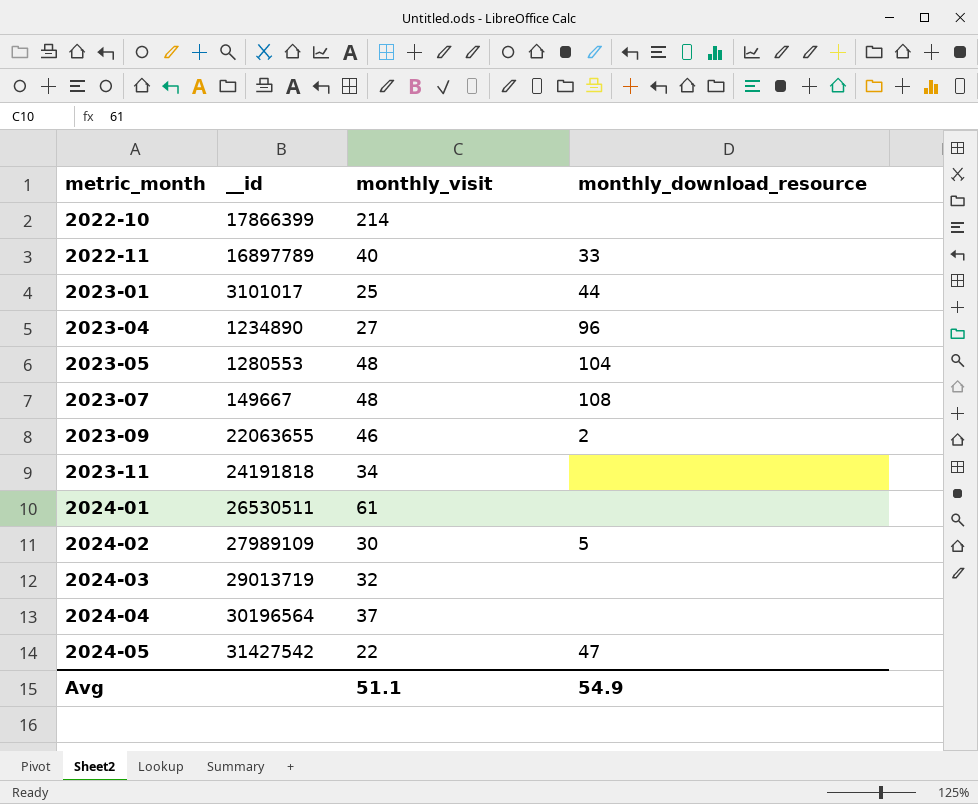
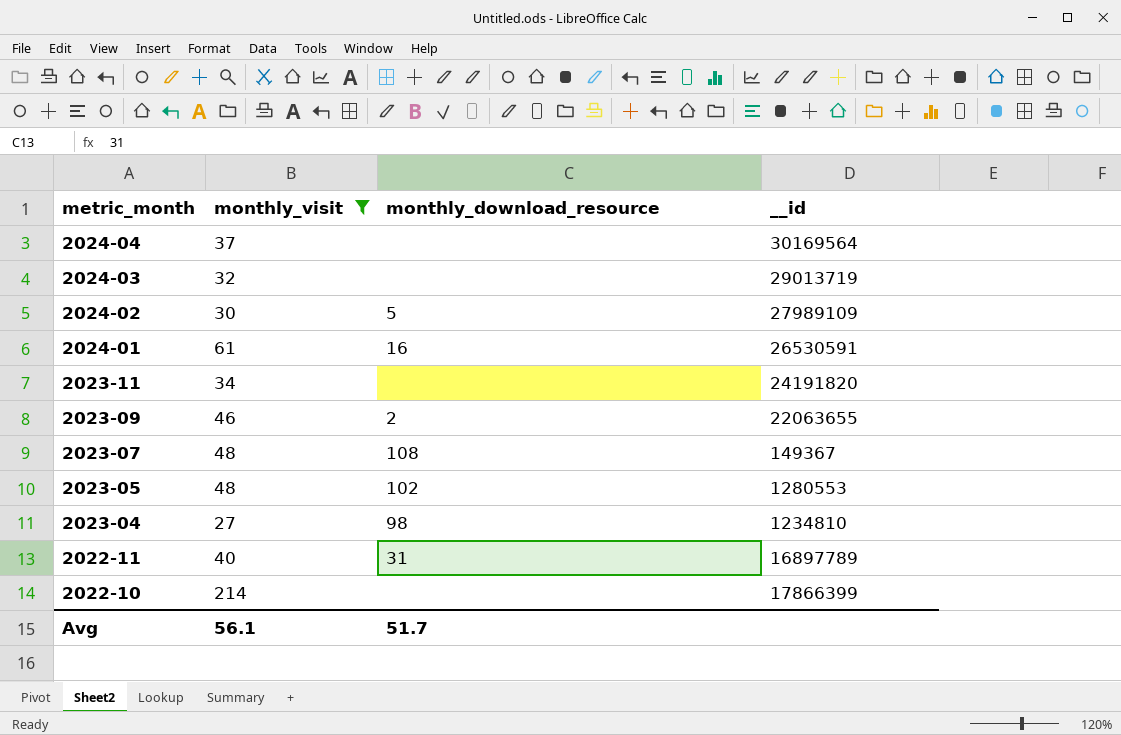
filter: none -> monthly_visit >= 27
row order: metric_month ascending -> metric_month descending
column __id | position: 2 -> 4
2024-04 | __id: 30196564 -> 30169564
2024-01 | monthly_download_resource: none -> 16
2024-01 | __id: 26530511 -> 26530591
2023-11 | __id: 24191818 -> 24191820
2023-07 | __id: 149667 -> 149367
2023-05 | monthly_download_resource: 104 -> 102
2023-04 | monthly_download_resource: 96 -> 98
2023-04 | __id: 1234890 -> 1234810
2022-11 | monthly_download_resource: 33 -> 31
Avg | monthly_visit: 51.1 -> 56.1
Avg | monthly_download_resource: 54.9 -> 51.7

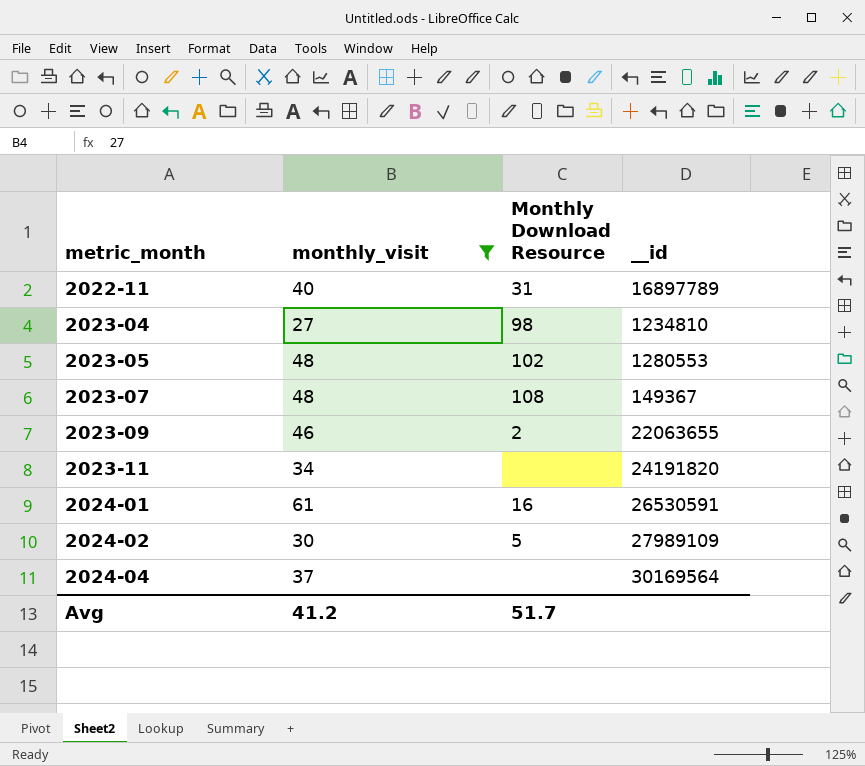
row order: metric_month descending -> metric_month ascending
column name: monthly_download_resource -> Monthly Download Resource
row 2024-03: 32 | none | 29013719 -> none
row 2022-10: 214 | none | 17866399 -> none
Avg | monthly_visit: 56.1 -> 41.2

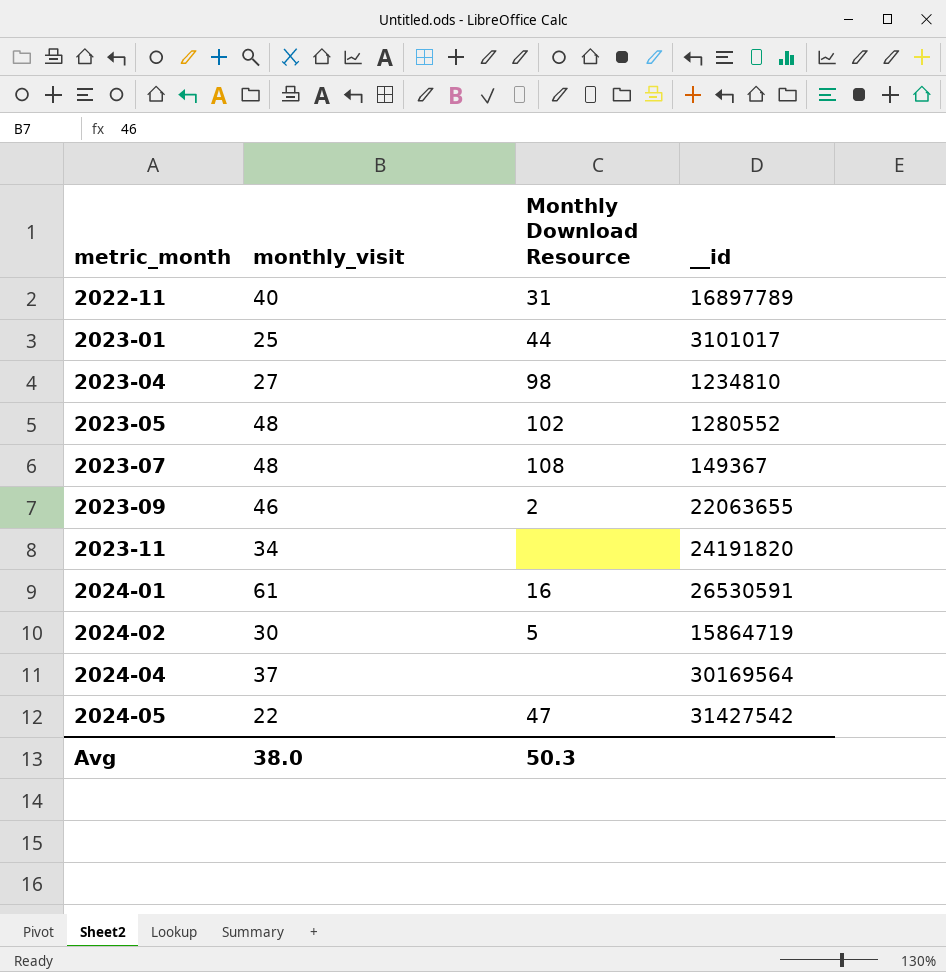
filter: monthly_visit >= 27 -> none
2023-05 | __id: 1280553 -> 1280552
2024-02 | __id: 27989109 -> 15864719
Avg | monthly_visit: 41.2 -> 38.0
Avg | Monthly Download Resource: 51.7 -> 50.3

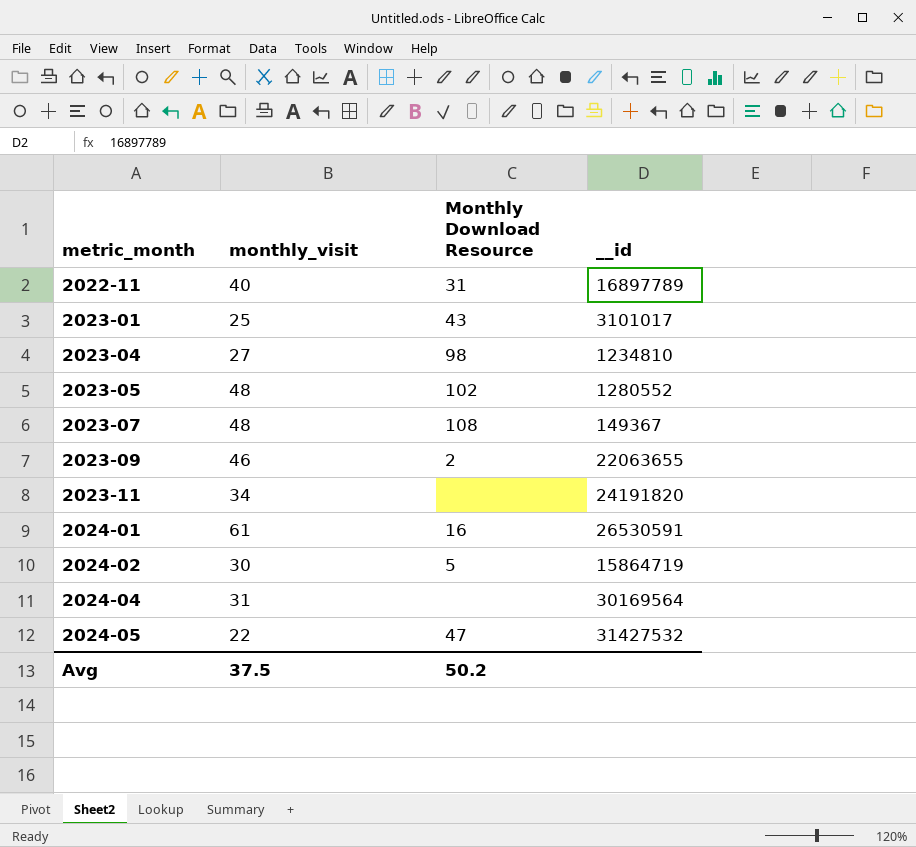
2023-01 | Monthly Download Resource: 44 -> 43
2024-04 | monthly_visit: 37 -> 31
2024-05 | __id: 31427542 -> 31427532
Avg | monthly_visit: 38.0 -> 37.5
Avg | Monthly Download Resource: 50.3 -> 50.2

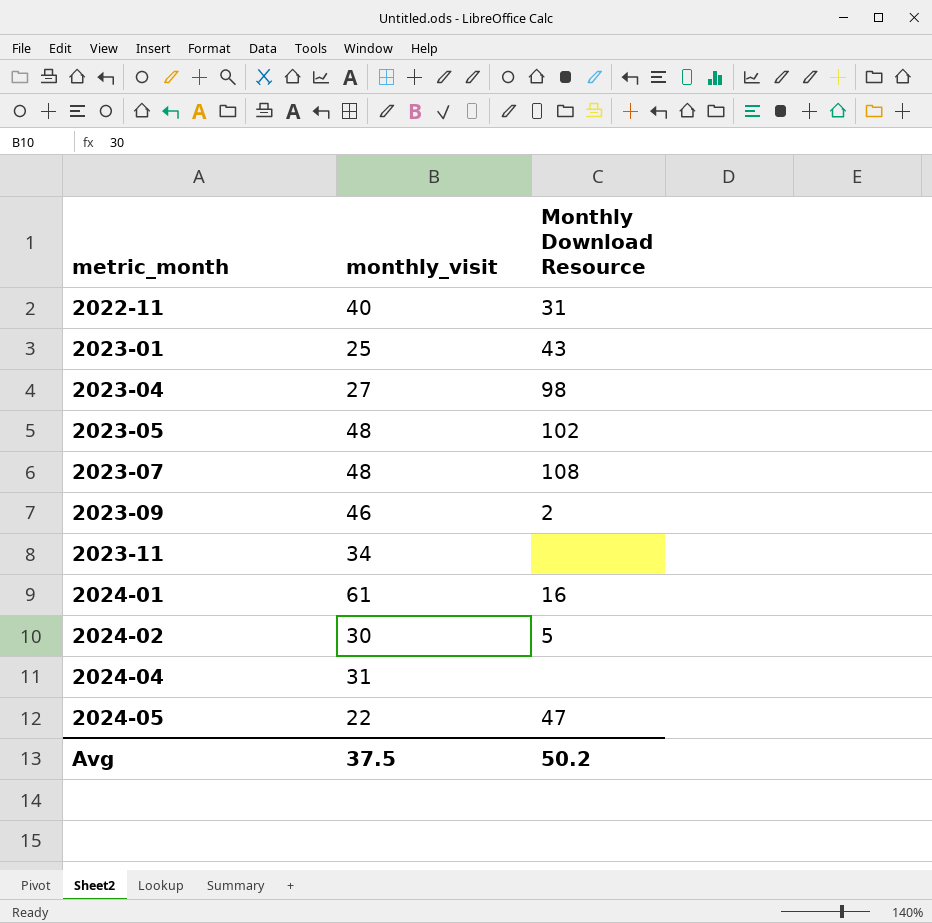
column __id | position: 4 -> none

